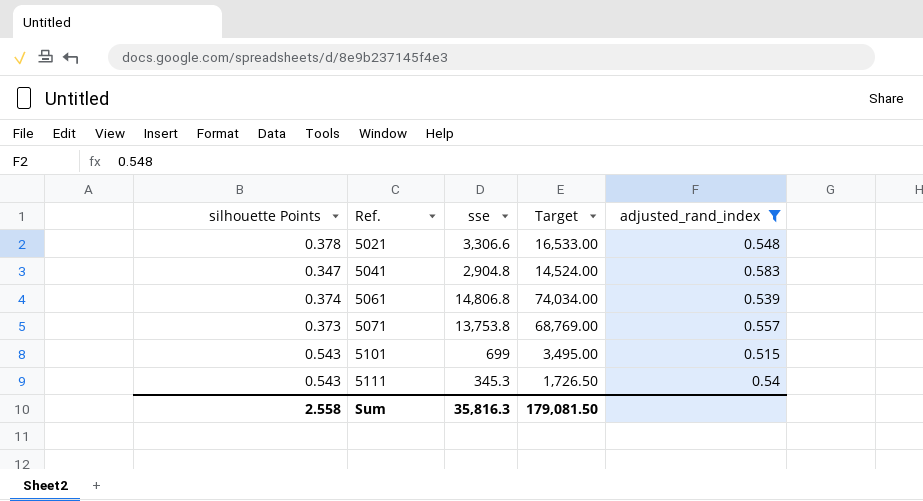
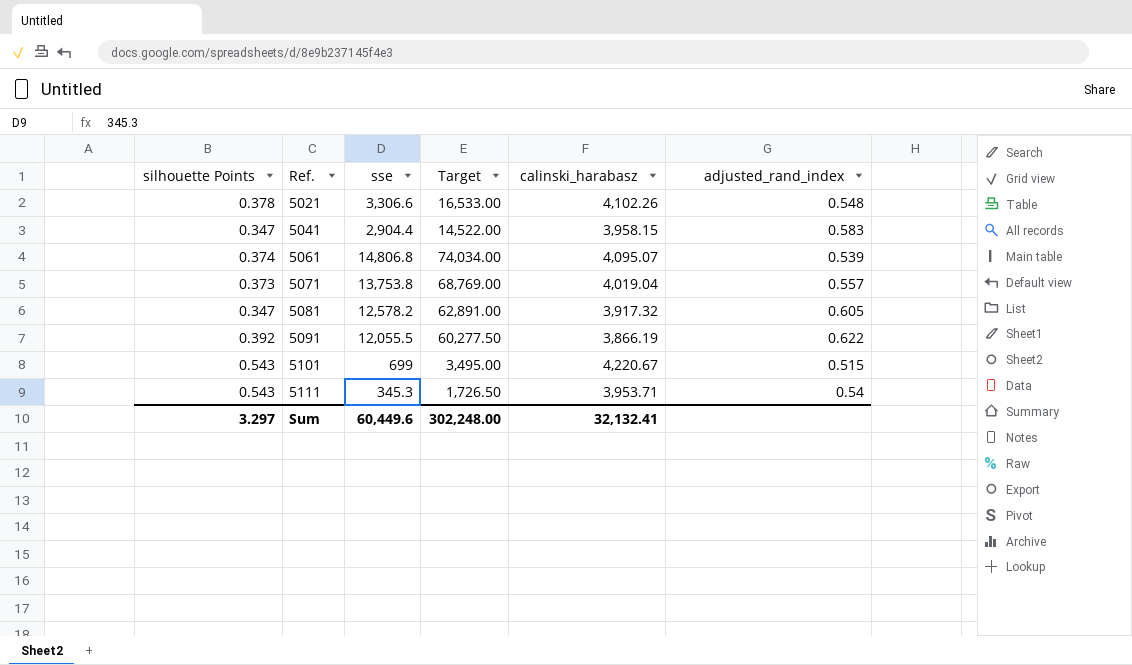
filter: adjusted_rand_index <= 0.583 -> none
column calinski_harabasz | position: none -> 5
5041 | sse: 2,904.8 -> 2,904.4
5041 | Target: 14,524.00 -> 14,522.00
Sum | silhouette Points: 2.558 -> 3.297
Sum | sse: 35,816.3 -> 60,449.6
Sum | Target: 179,081.50 -> 302,248.00

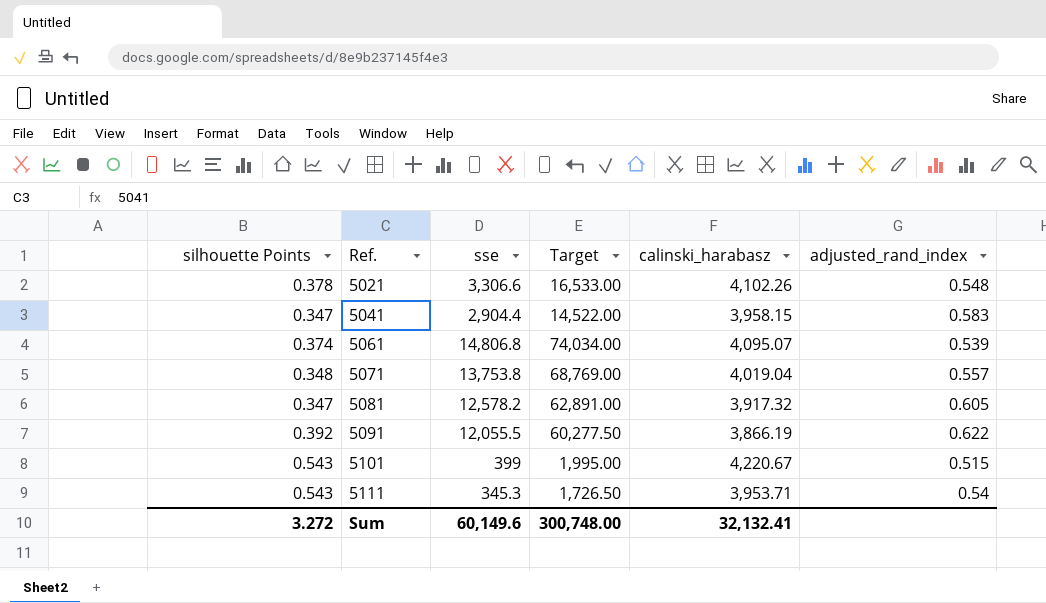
5071 | silhouette Points: 0.373 -> 0.348
5101 | sse: 699 -> 399
5101 | Target: 3,495.00 -> 1,995.00
Sum | silhouette Points: 3.297 -> 3.272
Sum | sse: 60,449.6 -> 60,149.6
Sum | Target: 302,248.00 -> 300,748.00

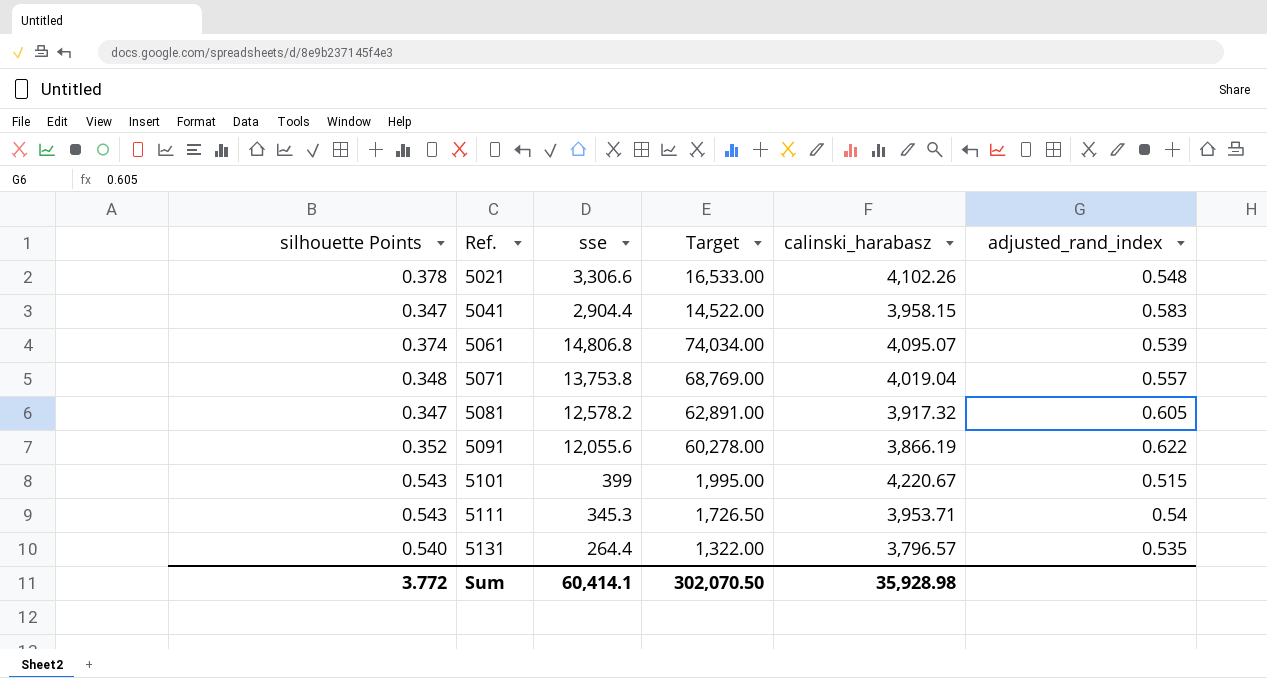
5091 | silhouette Points: 0.392 -> 0.352
5091 | sse: 12,055.5 -> 12,055.6
5091 | Target: 60,277.50 -> 60,278.00
row 5131: none -> 0.540 | 264.4 | 1,322.00 | 3,796.57 | 0.535
Sum | silhouette Points: 3.272 -> 3.772
Sum | sse: 60,149.6 -> 60,414.1
Sum | Target: 300,748.00 -> 302,070.50
Sum | calinski_harabasz: 32,132.41 -> 35,928.98

